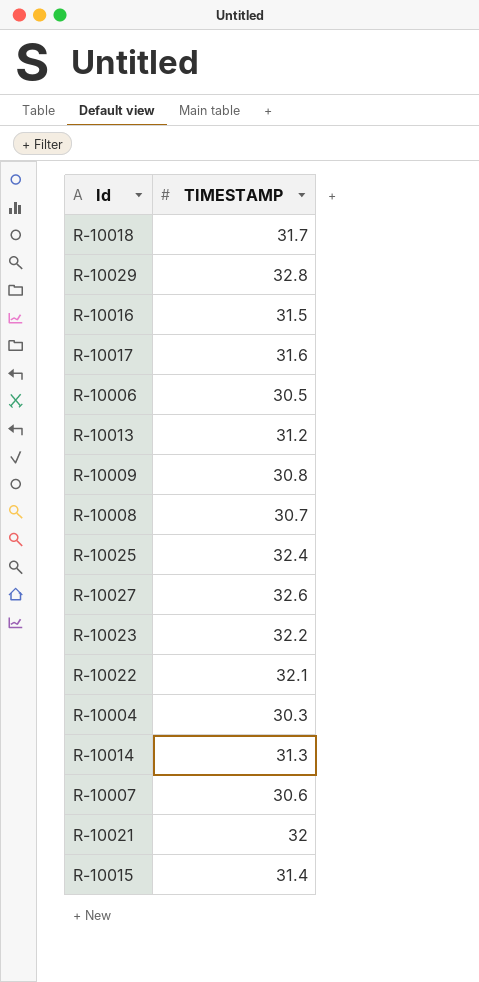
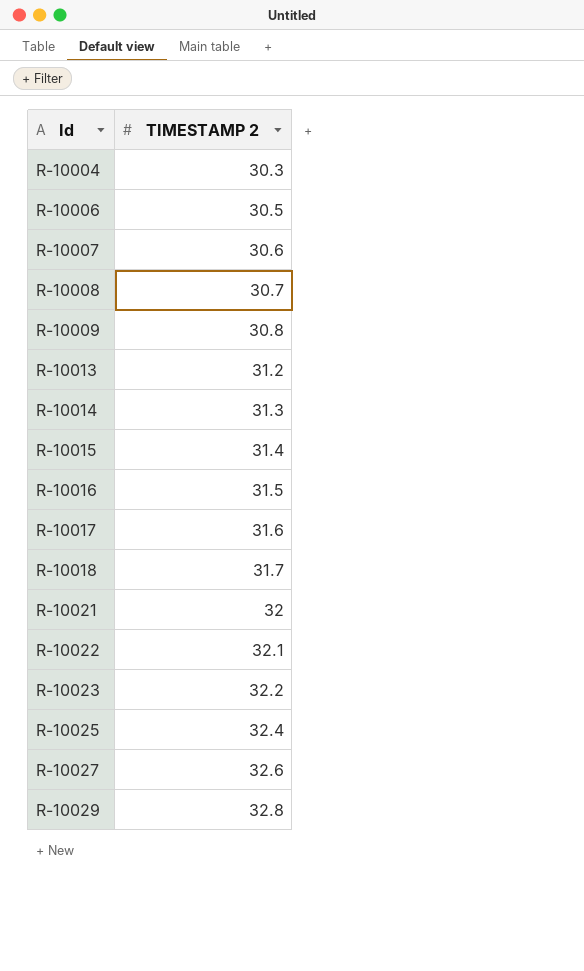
row order: none -> Id ascending
column name: TIMESTAMP -> TIMESTAMP 2

